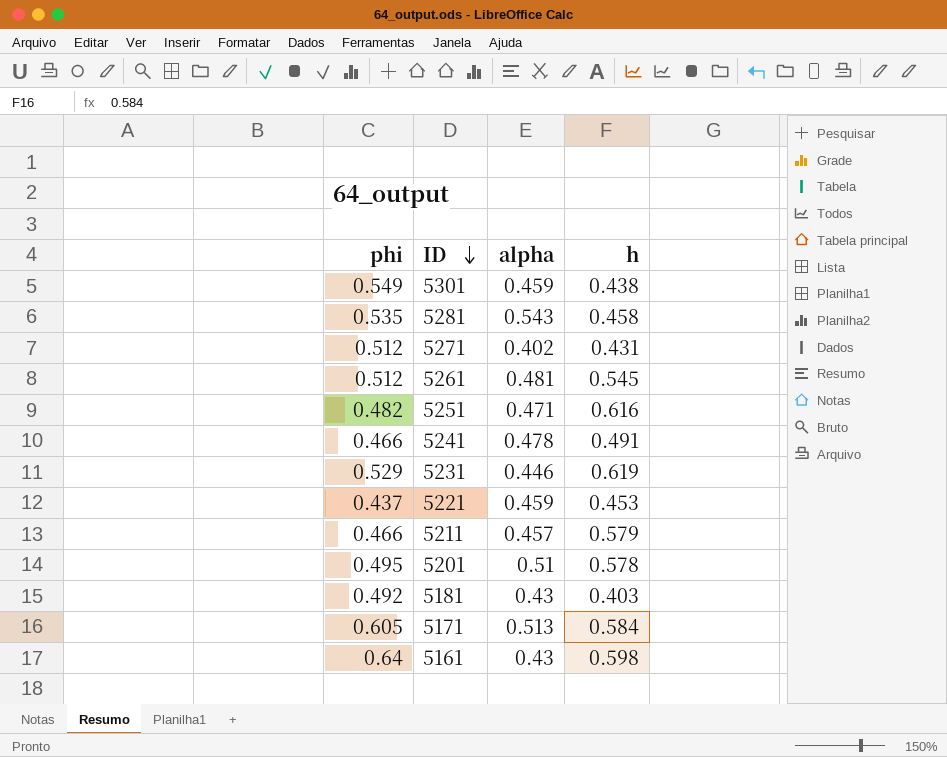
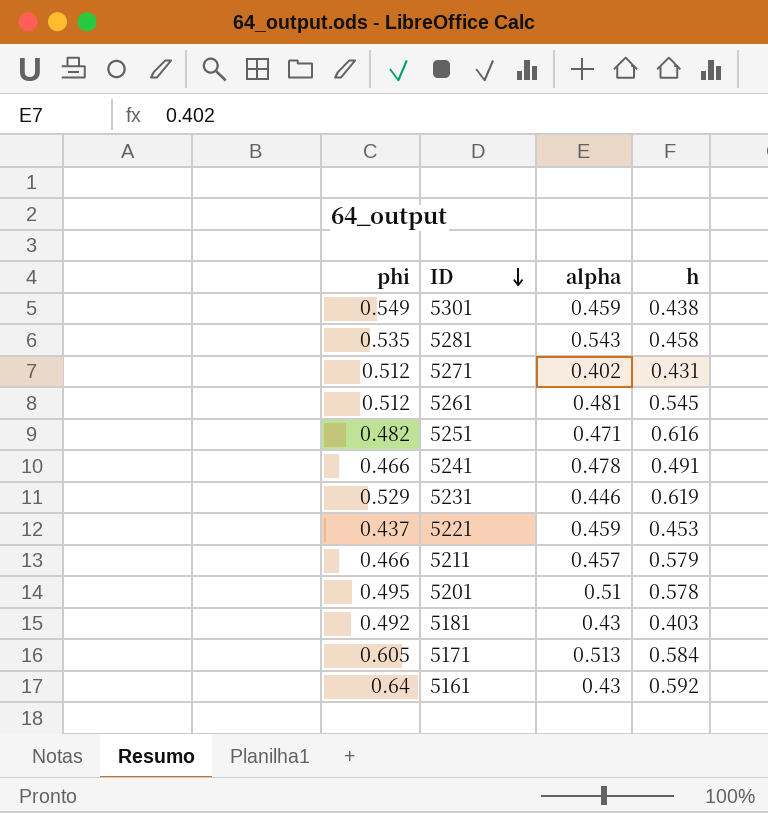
5161 | h: 0.598 -> 0.592

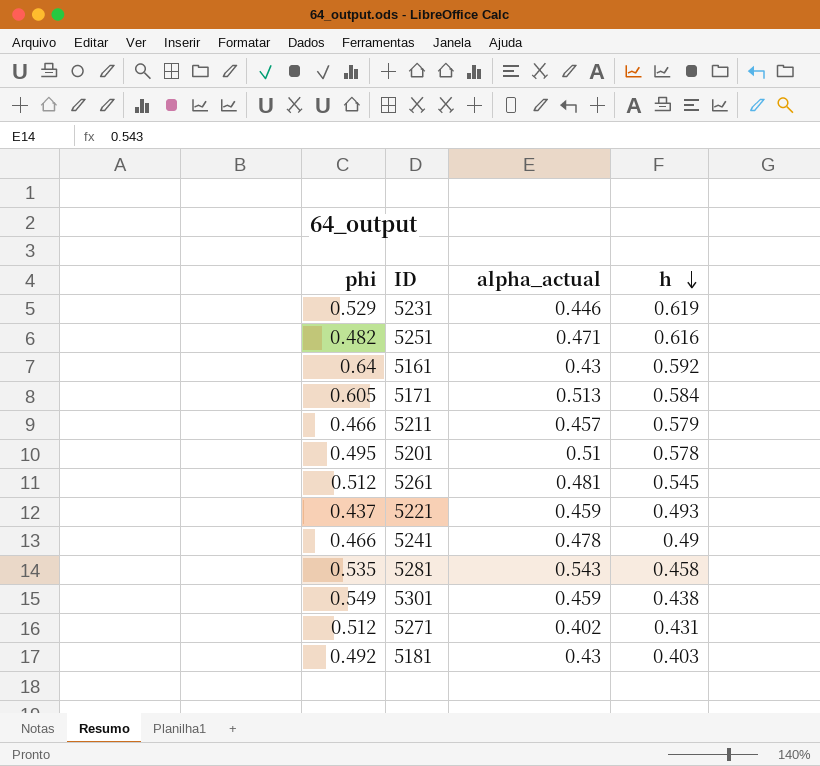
row order: ID descending -> h descending
column name: alpha -> alpha_actual
5221 | h: 0.453 -> 0.493
5241 | h: 0.491 -> 0.49

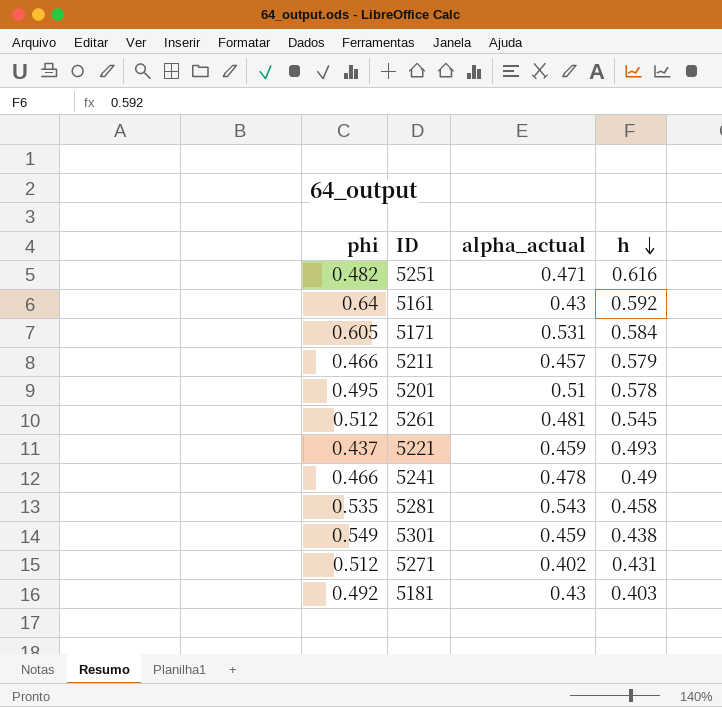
row 5231: 0.529 | 0.446 | 0.619 -> none
5171 | alpha_actual: 0.513 -> 0.531

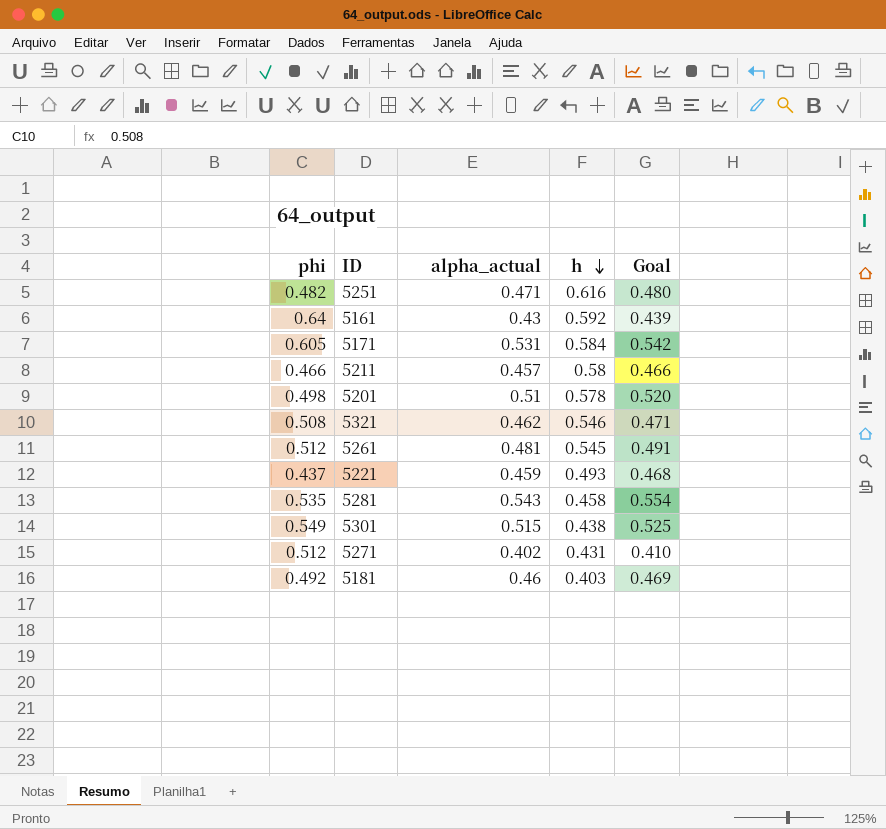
column Goal | formula: none -> [alpha_actual] * 1.02
row 5241: 0.466 | 0.478 | 0.49 -> none
5211 | h: 0.579 -> 0.58
5201 | phi: 0.495 -> 0.498
row 5321: none -> 0.508 | 0.462 | 0.546 | 0.471
5301 | alpha_actual: 0.459 -> 0.515
5181 | alpha_actual: 0.43 -> 0.46

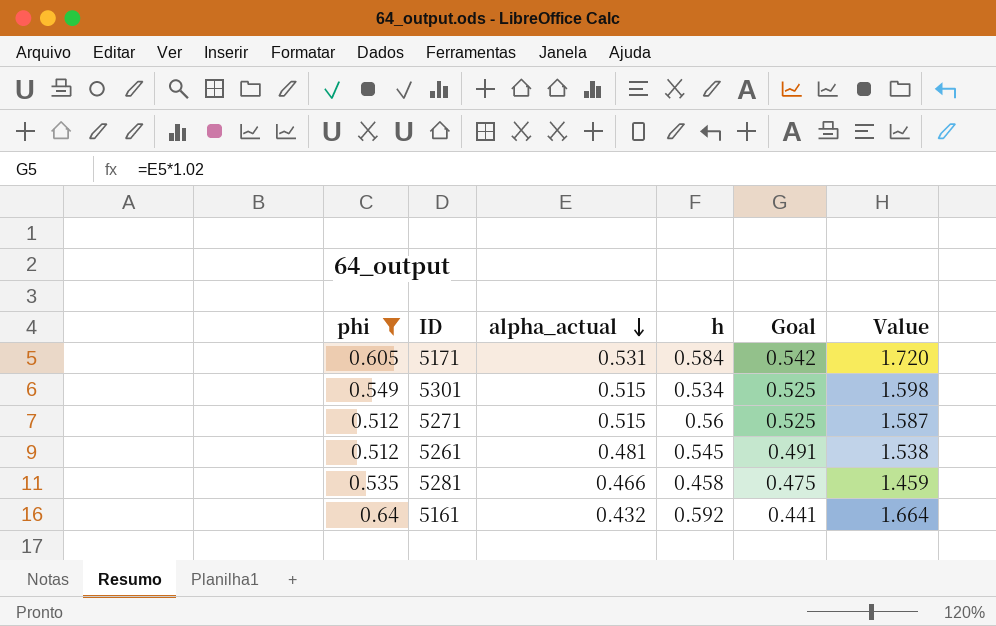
filter: none -> phi >= 0.512
row order: h descending -> alpha_actual descending
column Value | formula: none -> [phi] + [alpha_actual] + [h]
5301 | h: 0.438 -> 0.534
5271 | alpha_actual: 0.402 -> 0.515
5271 | h: 0.431 -> 0.56
5271 | Goal: 0.410 -> 0.525
5281 | alpha_actual: 0.543 -> 0.466
5281 | Goal: 0.554 -> 0.475
5161 | alpha_actual: 0.43 -> 0.432
5161 | Goal: 0.439 -> 0.441

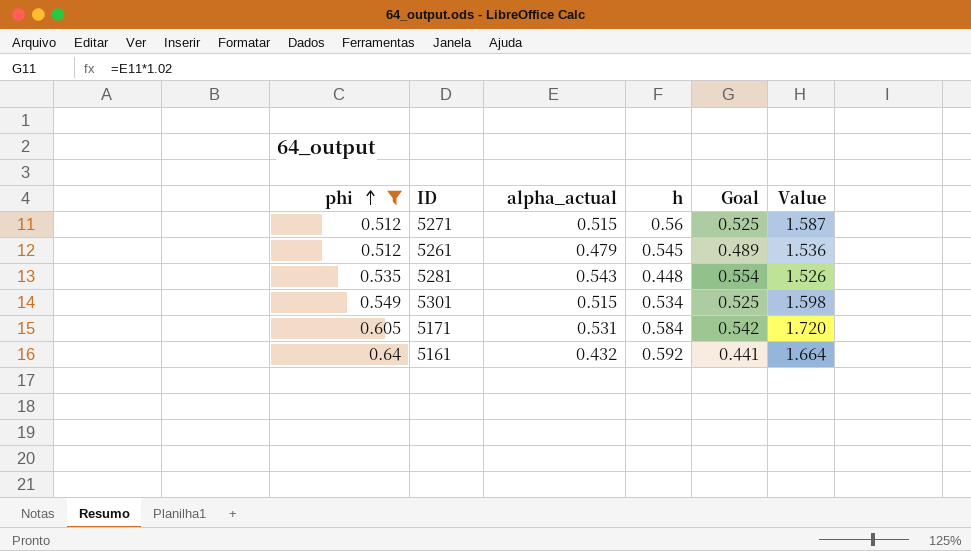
row order: alpha_actual descending -> phi ascending
5261 | alpha_actual: 0.481 -> 0.479
5261 | Goal: 0.491 -> 0.489
5261 | Value: 1.538 -> 1.536
5281 | alpha_actual: 0.466 -> 0.543
5281 | h: 0.458 -> 0.448
5281 | Goal: 0.475 -> 0.554
5281 | Value: 1.459 -> 1.526

